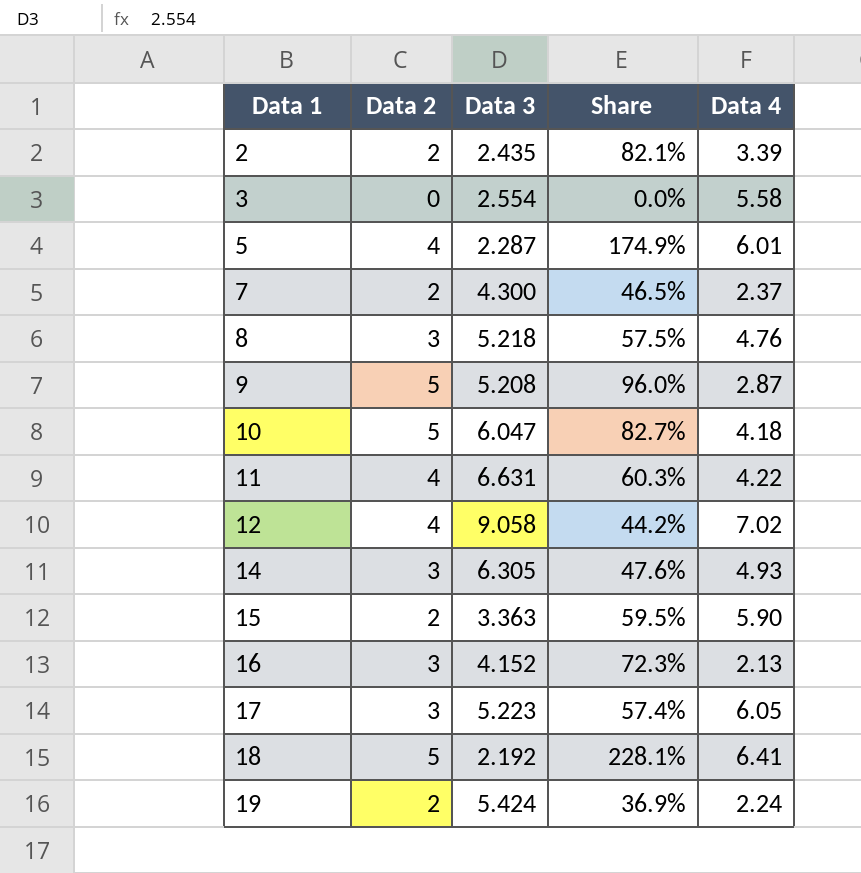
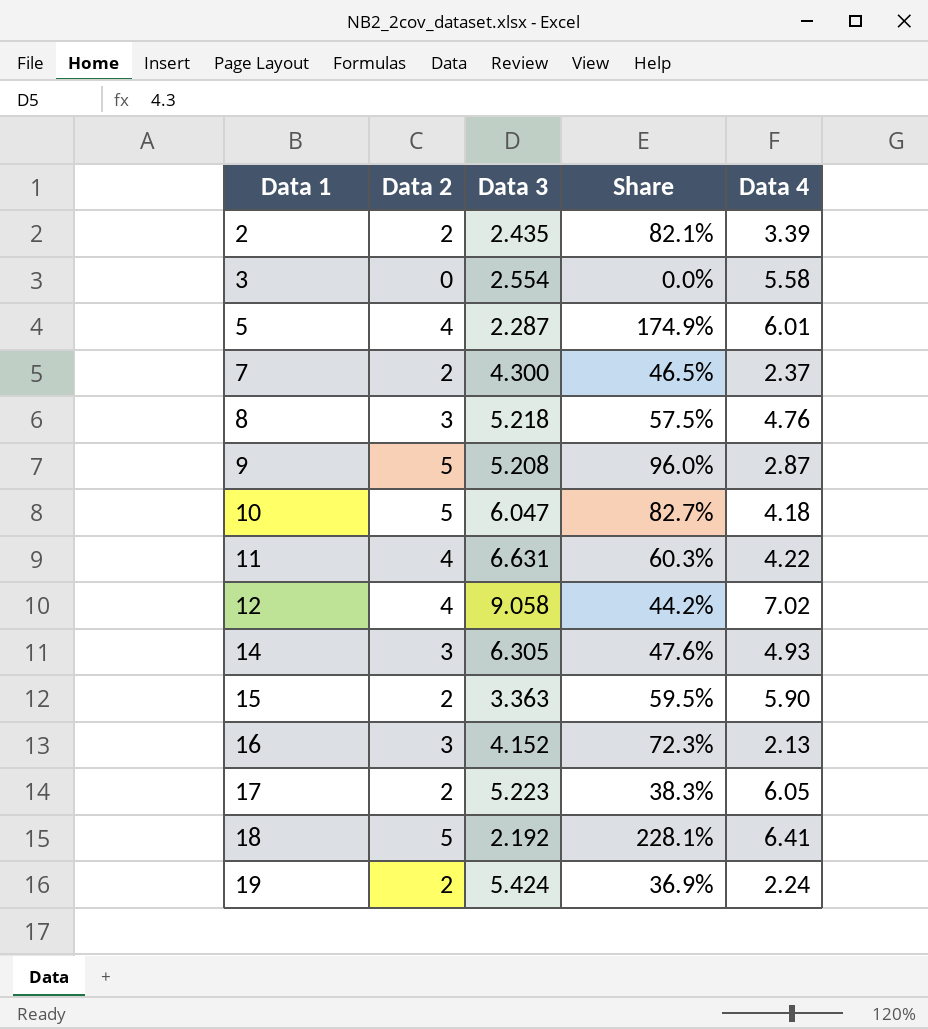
17 | Data 2: 3 -> 2
17 | Share: 57.4% -> 38.3%

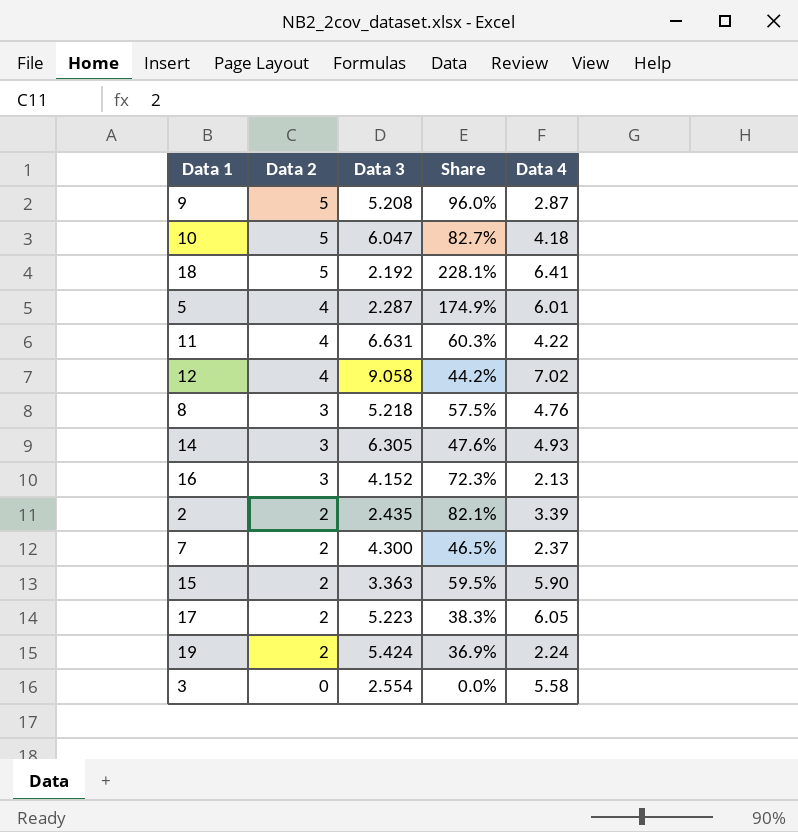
row order: Data 1 ascending -> Data 2 descending

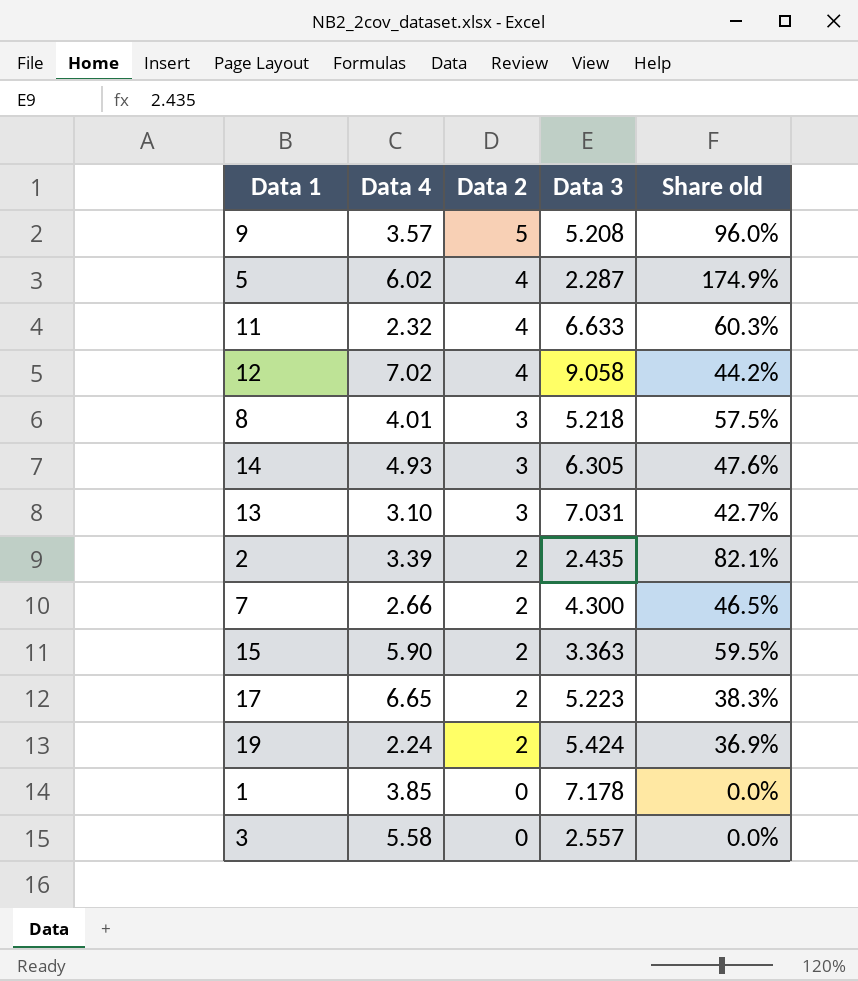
column Data 4 | position: 5 -> 2
column name: Share -> Share old
row 10: 5 | 6.047 | 82.7% | 4.18 -> none
row 18: 5 | 2.192 | 228.1% | 6.41 -> none
row 16: 3 | 4.152 | 72.3% | 2.13 -> none
9 | Data 4: 2.87 -> 3.57
5 | Data 4: 6.01 -> 6.02
11 | Data 4: 4.22 -> 2.32
11 | Data 3: 6.631 -> 6.633
8 | Data 4: 4.76 -> 4.01
row 13: none -> 3.10 | 3 | 7.031 | 42.7%
7 | Data 4: 2.37 -> 2.66
17 | Data 4: 6.05 -> 6.65
row 1: none -> 3.85 | 0 | 7.178 | 0.0%
3 | Data 3: 2.554 -> 2.557

